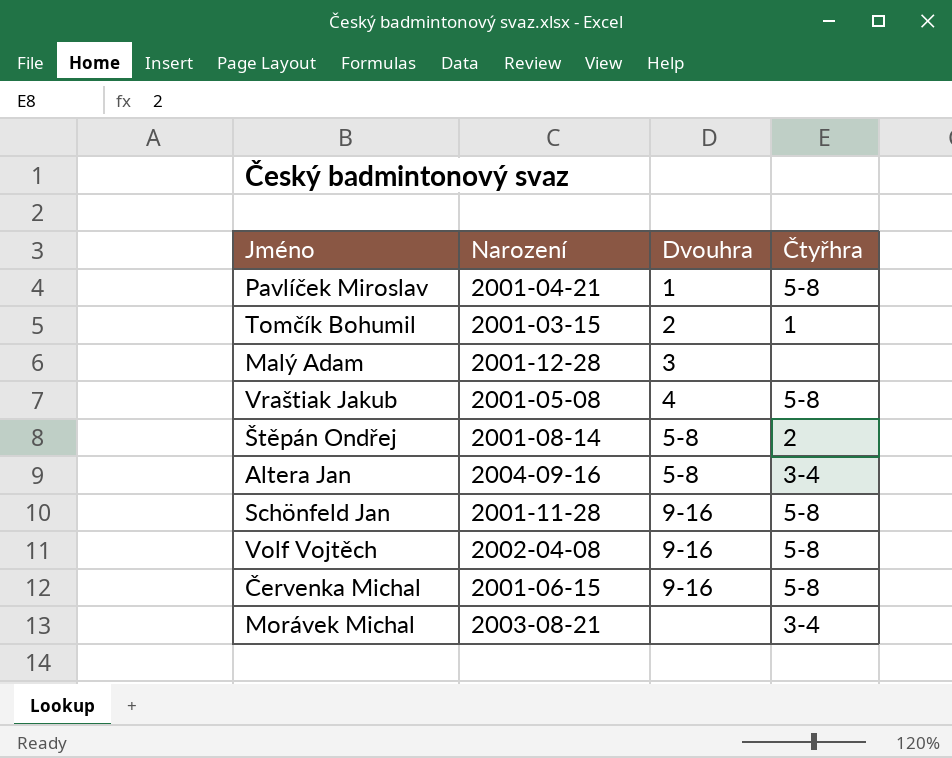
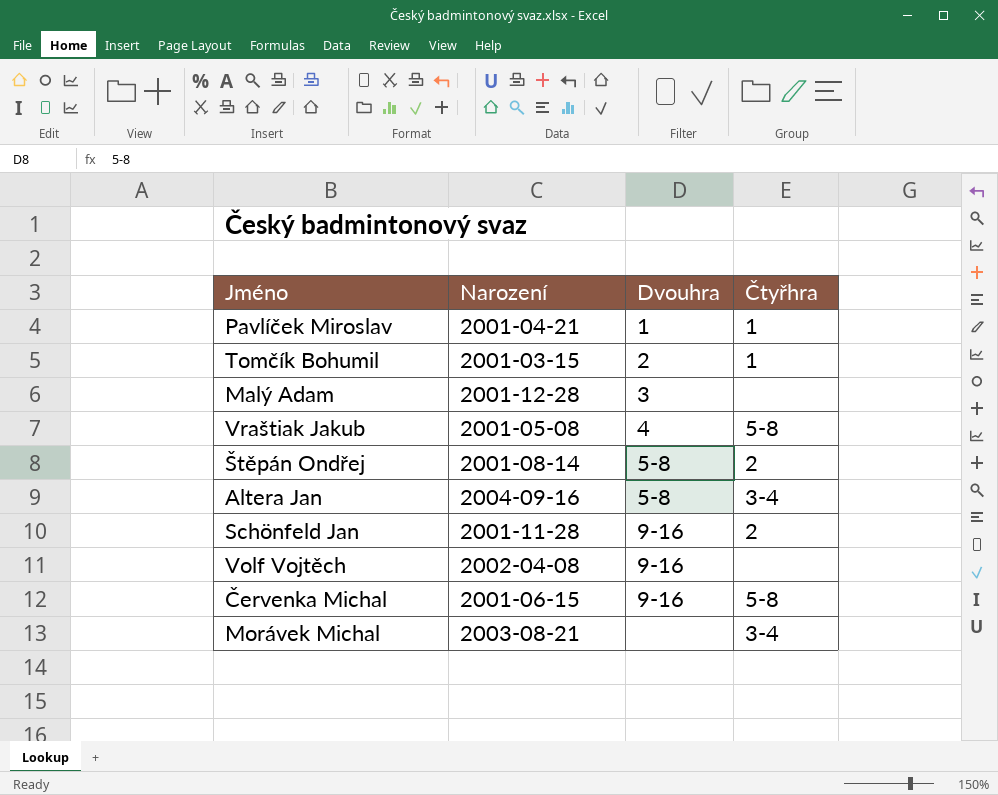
Pavlíček Miroslav | Čtyřhra: 5-8 -> 1
Schönfeld Jan | Čtyřhra: 5-8 -> 2
Volf Vojtěch | Čtyřhra: 5-8 -> none

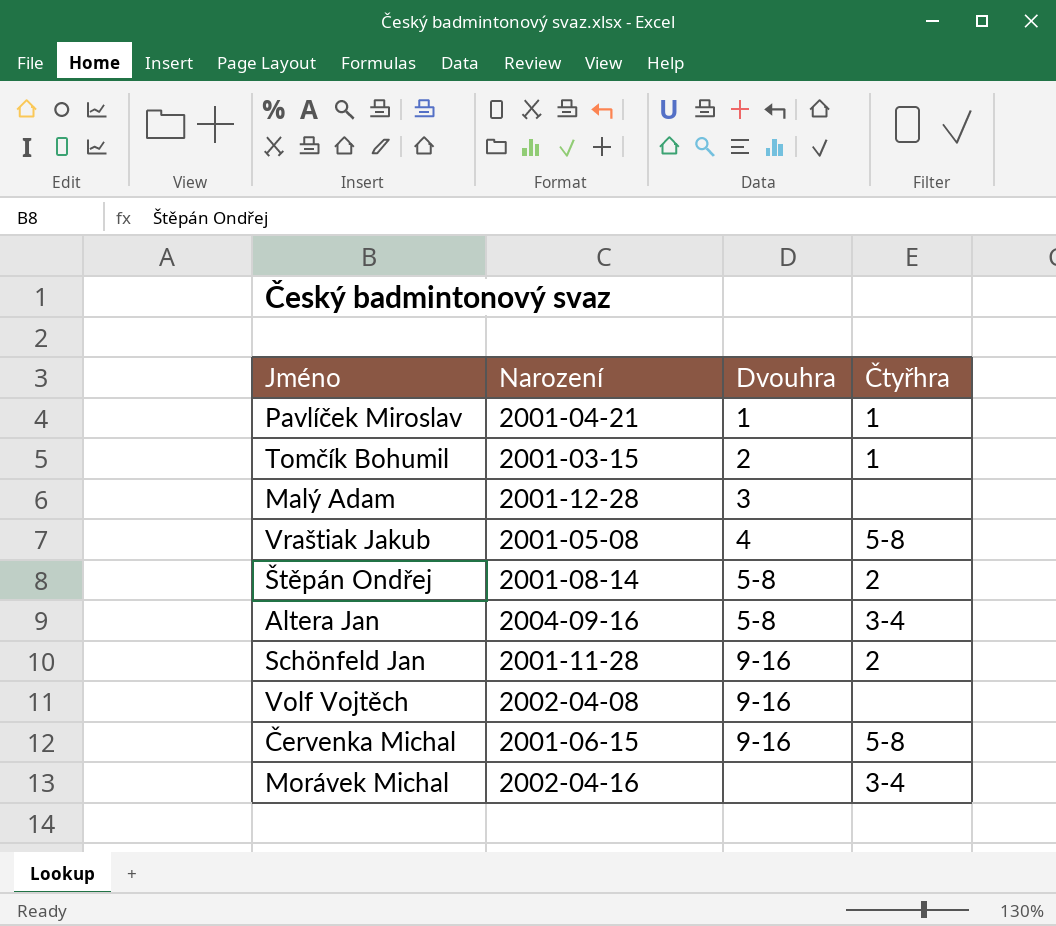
Morávek Michal | Narození: 2003-08-21 -> 2002-04-16

